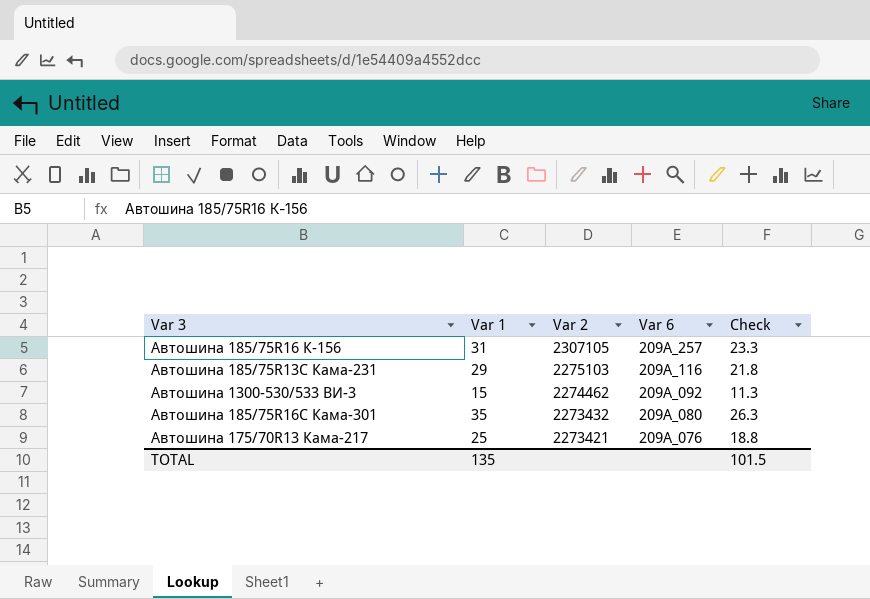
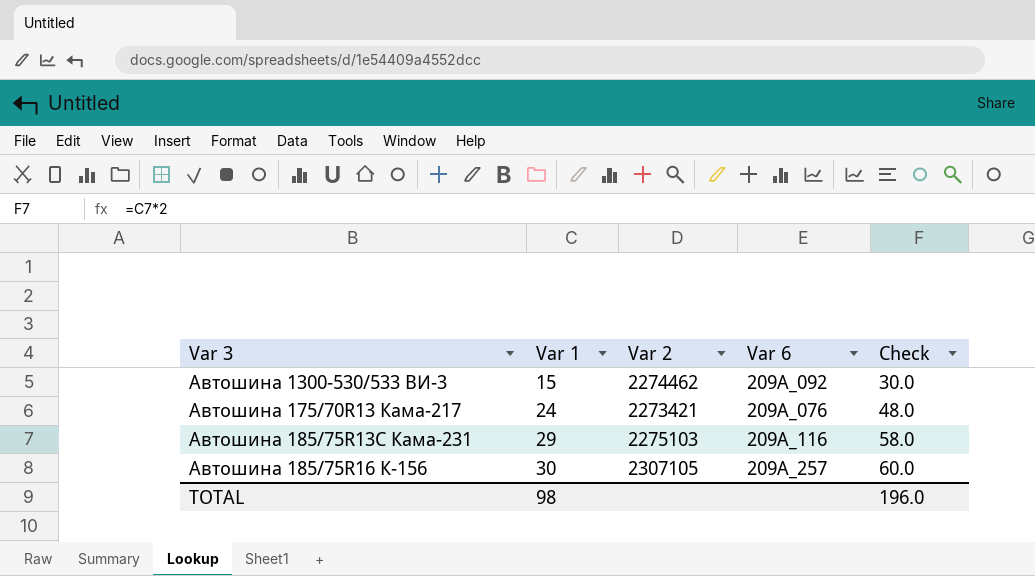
row order: Var 2 descending -> Var 1 ascending
column Check | formula: [Var 1] * 0.75 -> [Var 1] * 2
row Автошина 185/75R16С Кама-301: 35 | 2273432 | 209А_080 | 26.3 -> none
Автошина 175/70R13 Кама-217 | Var 1: 25 -> 24
Автошина 185/75R16 К-156 | Var 1: 31 -> 30
TOTAL | Var 1: 135 -> 98
TOTAL | Check: 101.5 -> 196.0

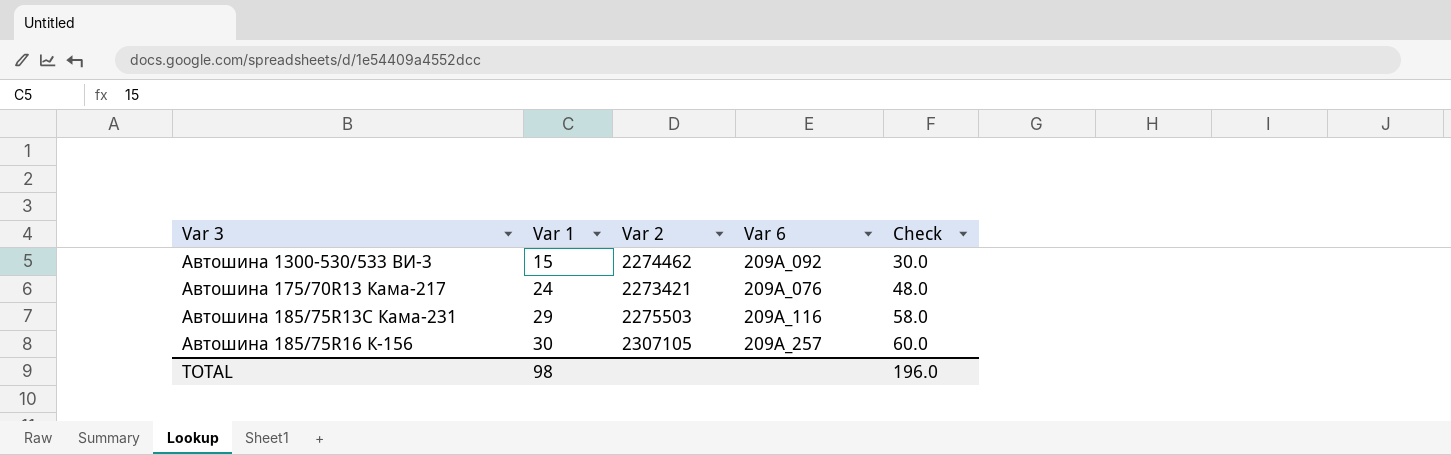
Автошина 185/75R13С Кама-231 | Var 2: 2275103 -> 2275503

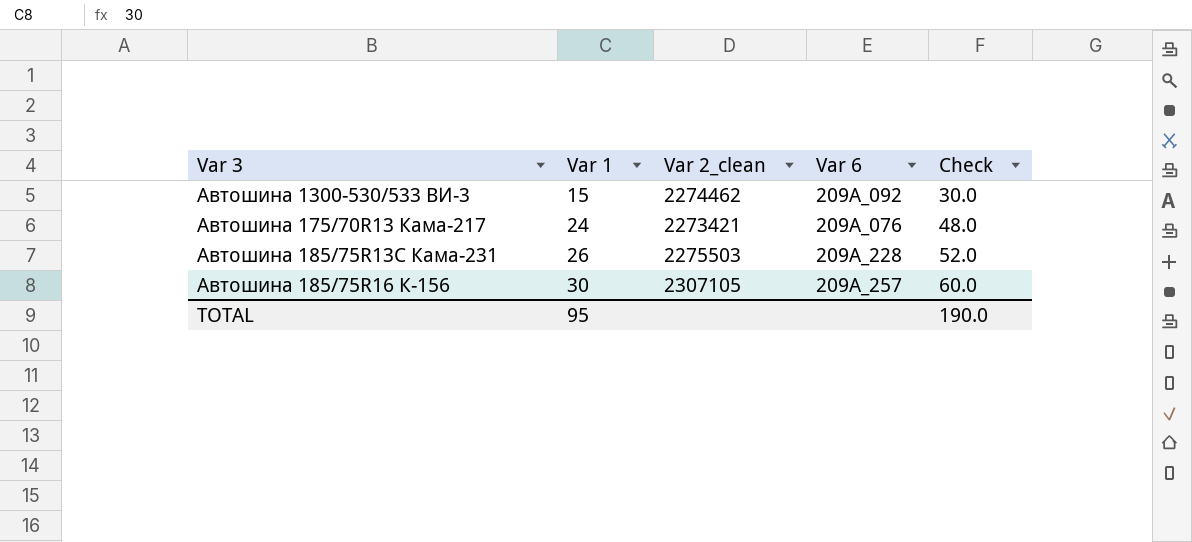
column name: Var 2 -> Var 2_clean
Автошина 185/75R13С Кама-231 | Var 1: 29 -> 26
Автошина 185/75R13С Кама-231 | Var 6: 209А_116 -> 209А_228
Автошина 185/75R13С Кама-231 | Check: 58.0 -> 52.0
TOTAL | Var 1: 98 -> 95
TOTAL | Check: 196.0 -> 190.0

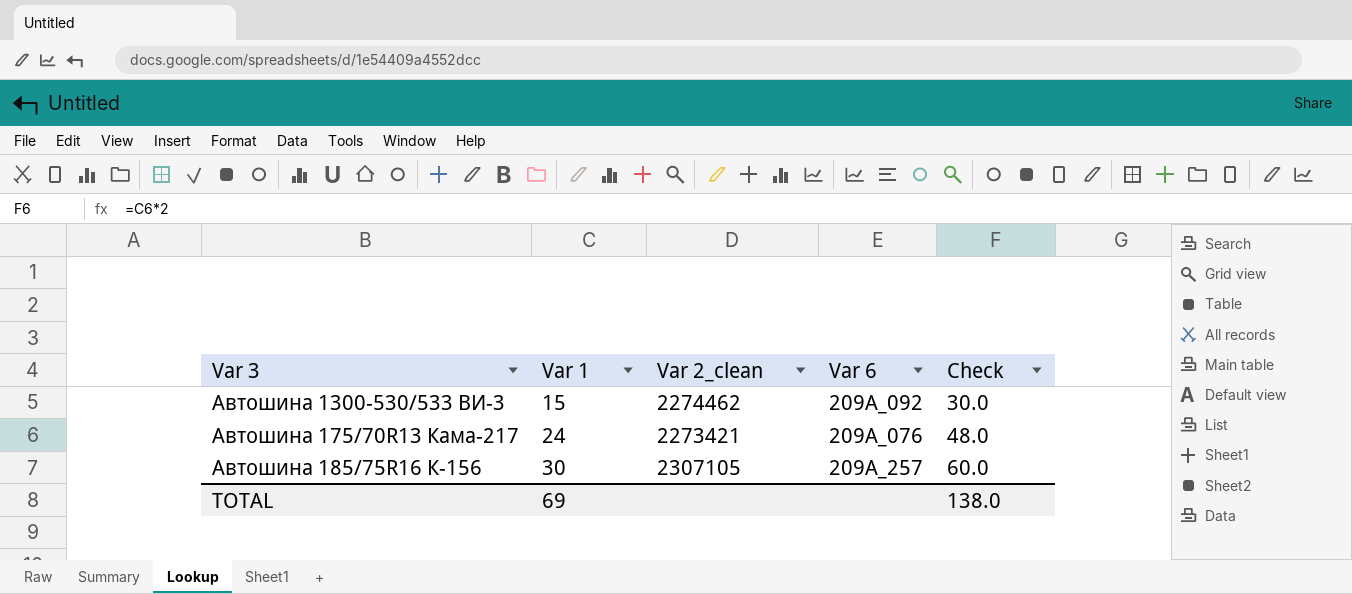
row Автошина 185/75R13С Кама-231: 26 | 2275503 | 209А_228 | 52.0 -> none
TOTAL | Var 1: 95 -> 69
TOTAL | Check: 190.0 -> 138.0

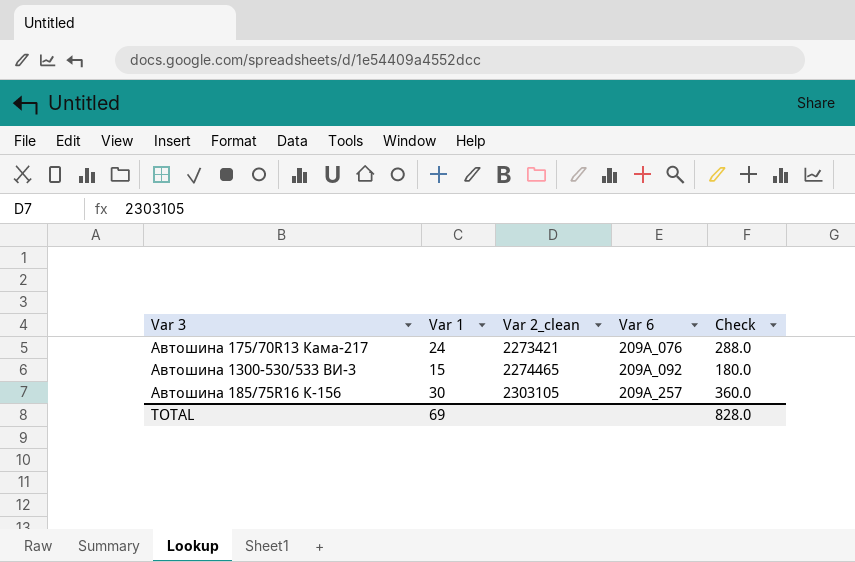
row order: Var 1 ascending -> Var 2_clean ascending
column Check | formula: [Var 1] * 2 -> [Var 1] * 12
Автошина 1300-530/533 ВИ-3 | Var 2_clean: 2274462 -> 2274465
Автошина 185/75R16 К-156 | Var 2_clean: 2307105 -> 2303105
TOTAL | Check: 138.0 -> 828.0

